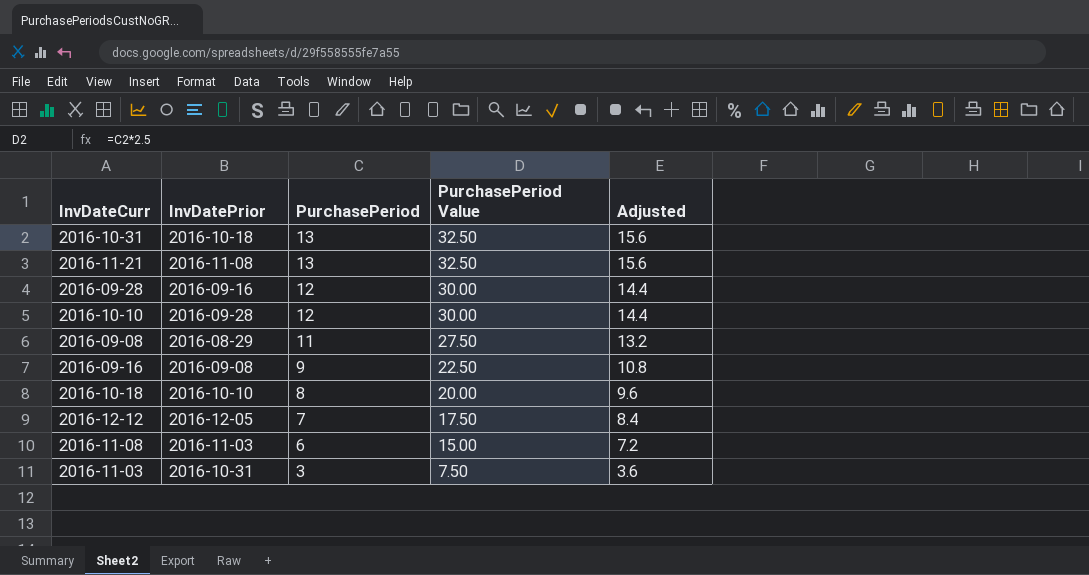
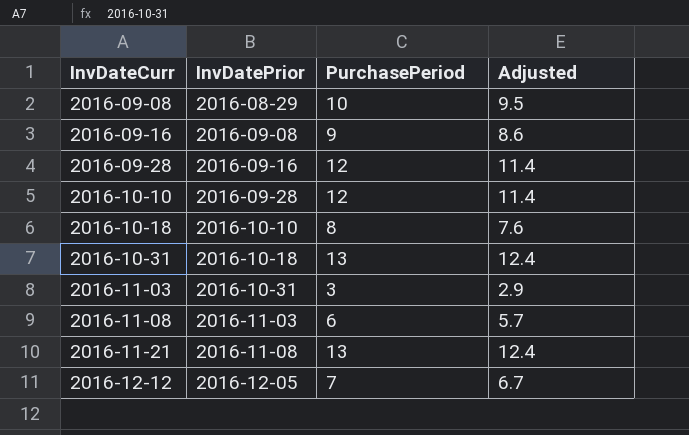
row order: PurchasePeriod descending -> InvDateCurr ascending
column PurchasePeriod Value | formula: [PurchasePeriod] * 2.5 -> none
column Adjusted | formula: [PurchasePeriod] * 1.2 -> [PurchasePeriod] * 0.95
2016-09-08 | PurchasePeriod: 11 -> 10

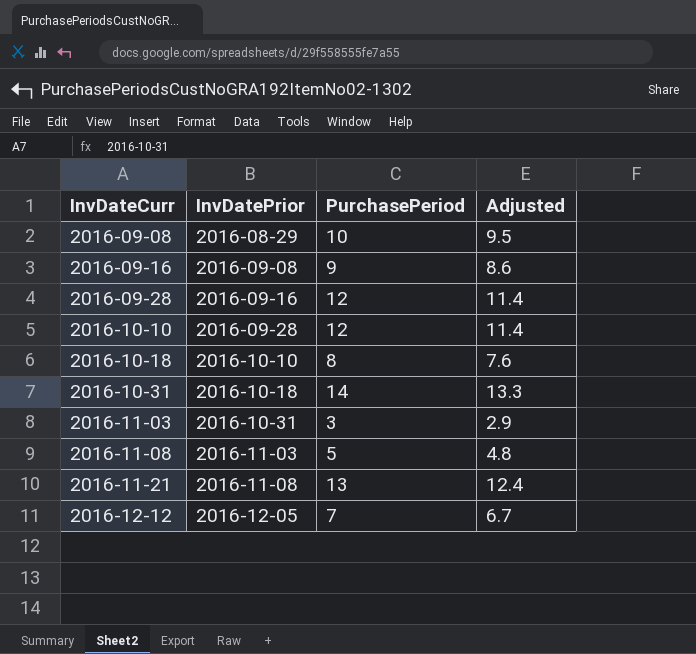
2016-10-31 | PurchasePeriod: 13 -> 14
2016-10-31 | Adjusted: 12.4 -> 13.3
2016-11-08 | PurchasePeriod: 6 -> 5
2016-11-08 | Adjusted: 5.7 -> 4.8

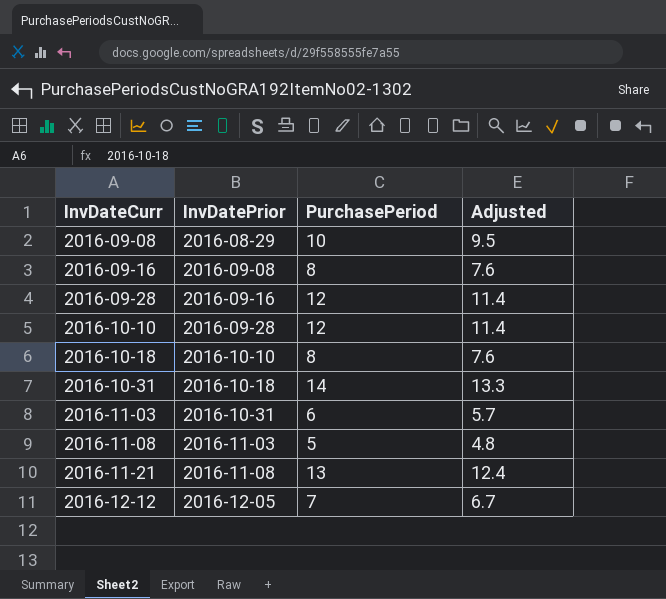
2016-09-16 | PurchasePeriod: 9 -> 8
2016-09-16 | Adjusted: 8.6 -> 7.6
2016-11-03 | PurchasePeriod: 3 -> 6
2016-11-03 | Adjusted: 2.9 -> 5.7

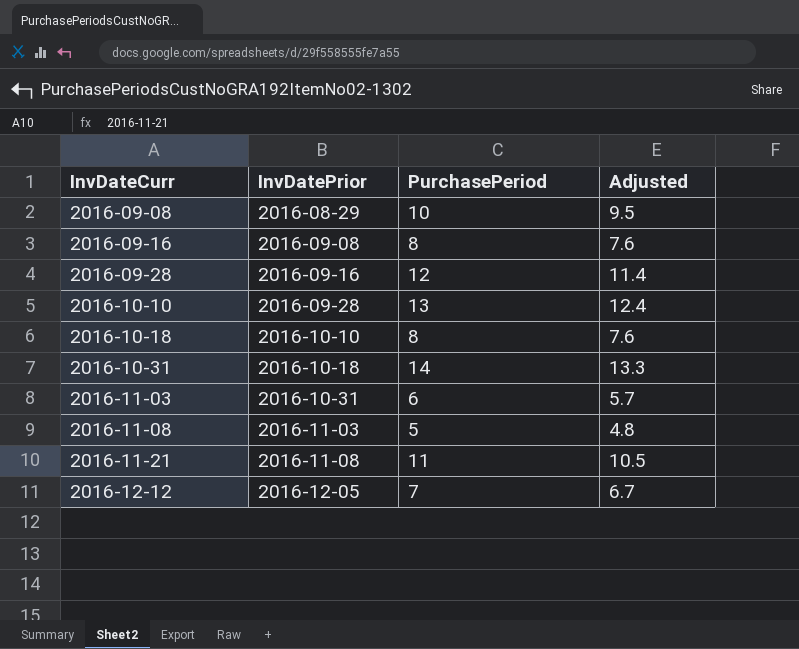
2016-10-10 | PurchasePeriod: 12 -> 13
2016-10-10 | Adjusted: 11.4 -> 12.4
2016-11-21 | PurchasePeriod: 13 -> 11
2016-11-21 | Adjusted: 12.4 -> 10.5

